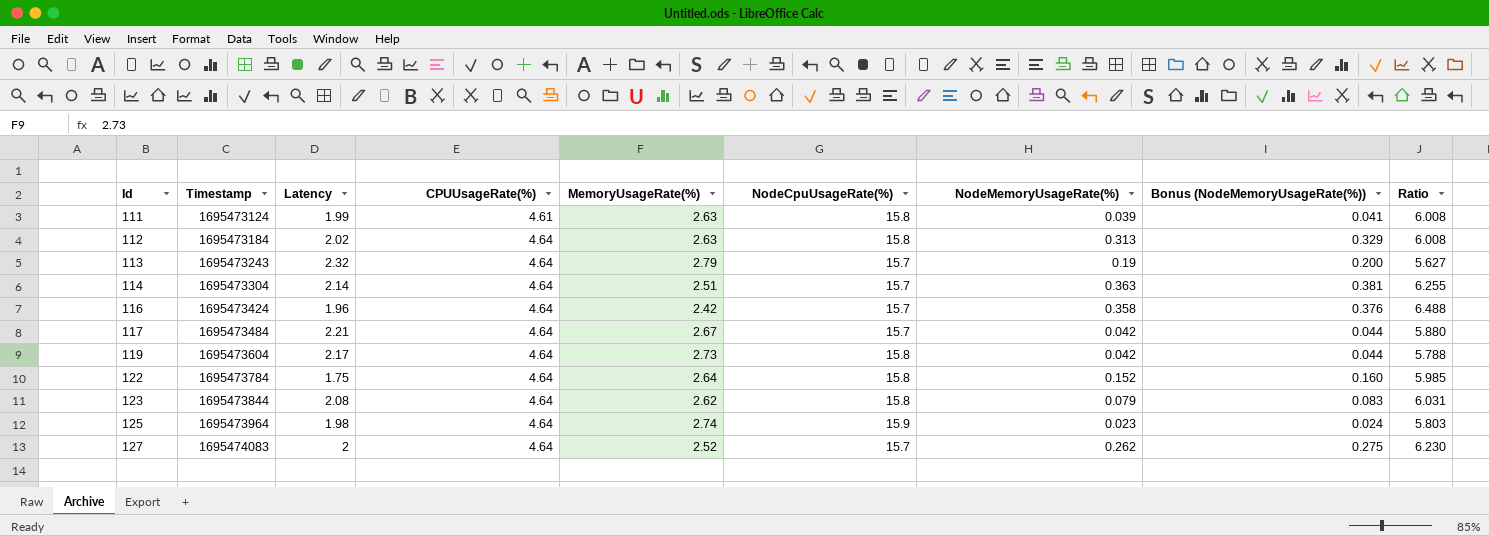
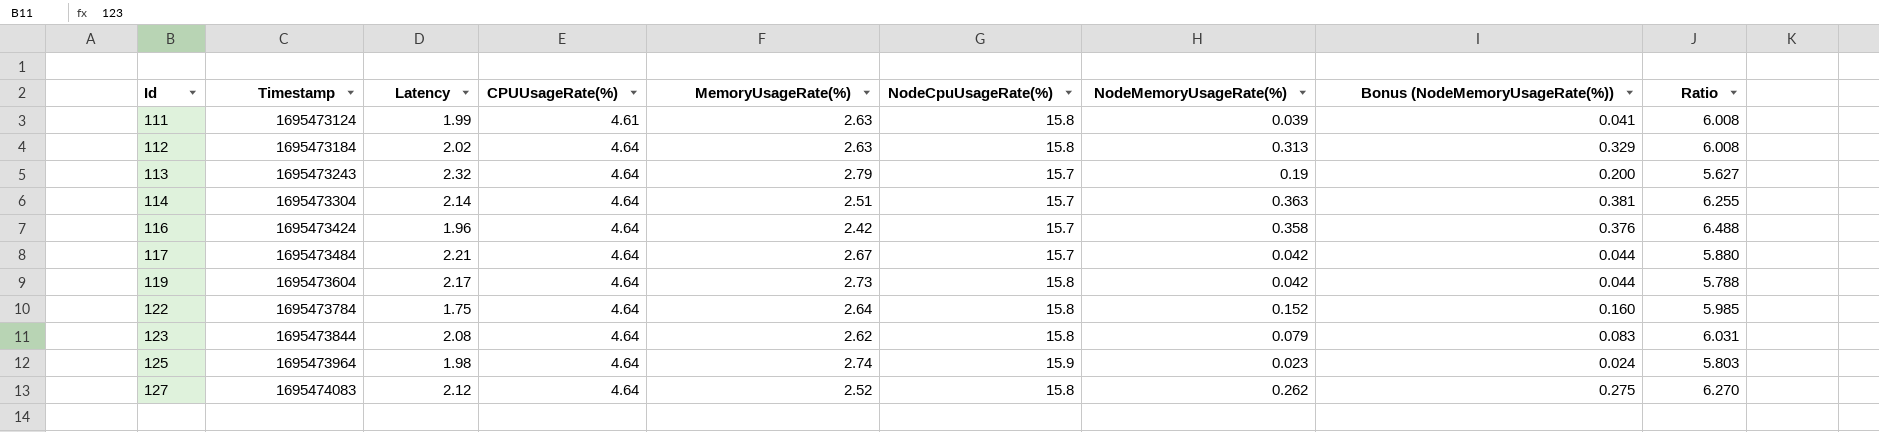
127 | Latency: 2 -> 2.12
127 | NodeCpuUsageRate(%): 15.7 -> 15.8
127 | Ratio: 6.230 -> 6.270

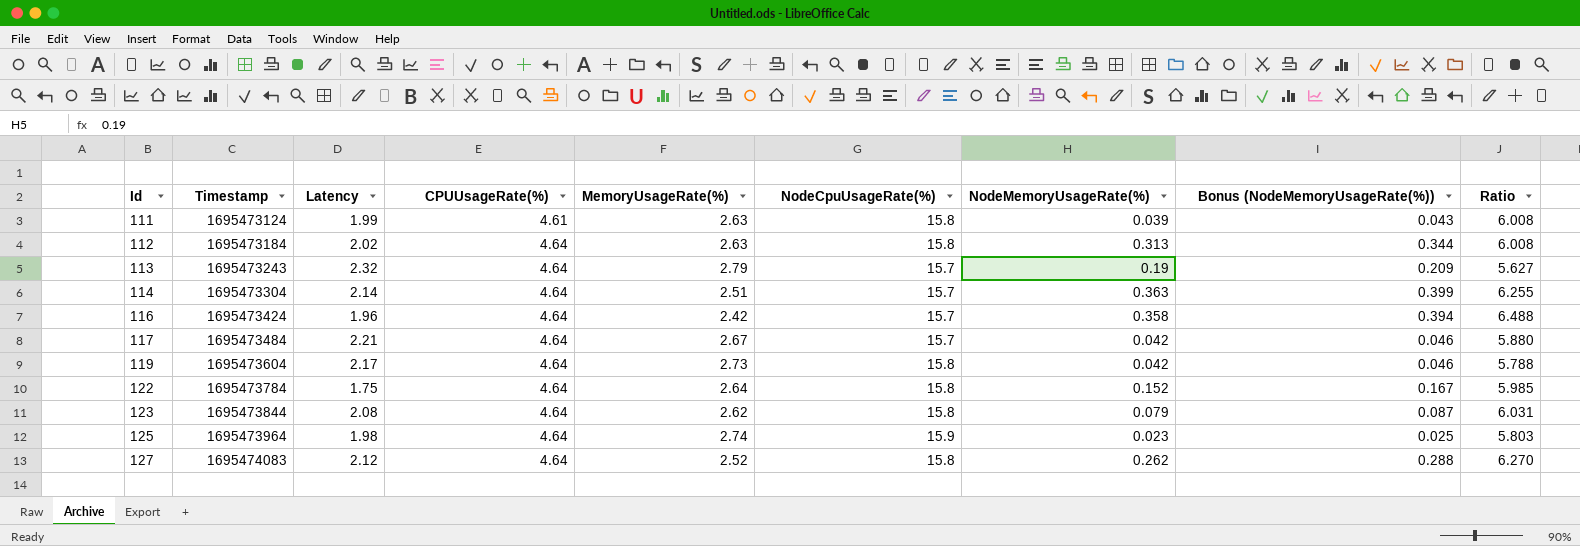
column Bonus (NodeMemoryUsageRate(%)) | formula: [NodeMemoryUsageRate(%)] * 1.05 -> [NodeMemoryUsageRate(%)] * 1.1

